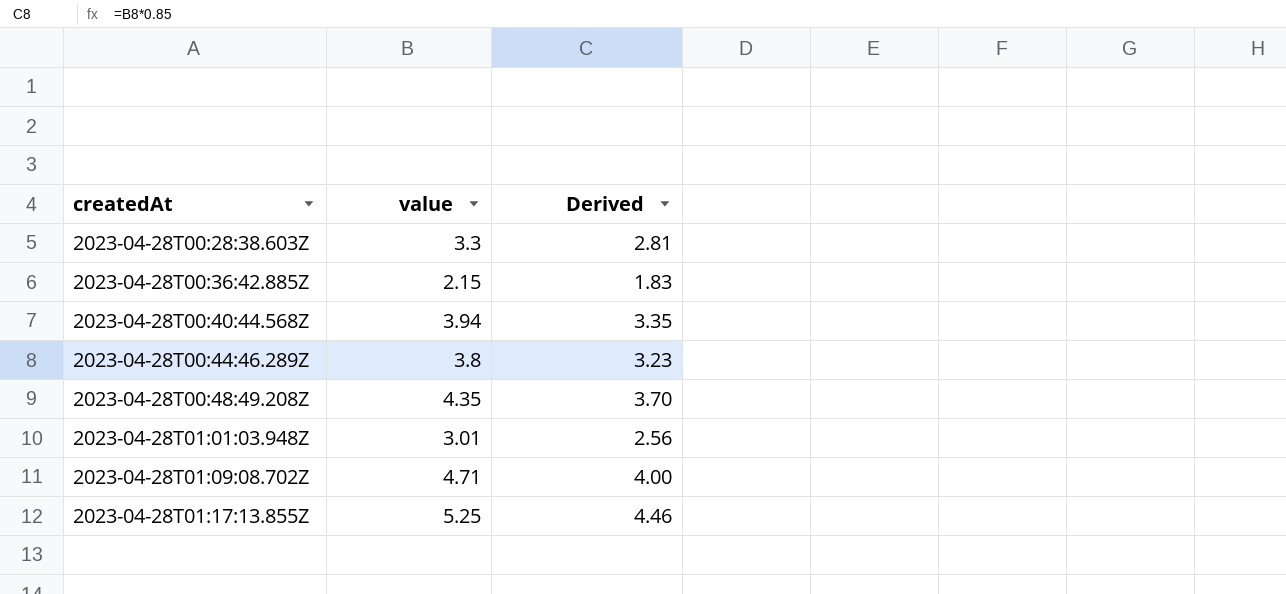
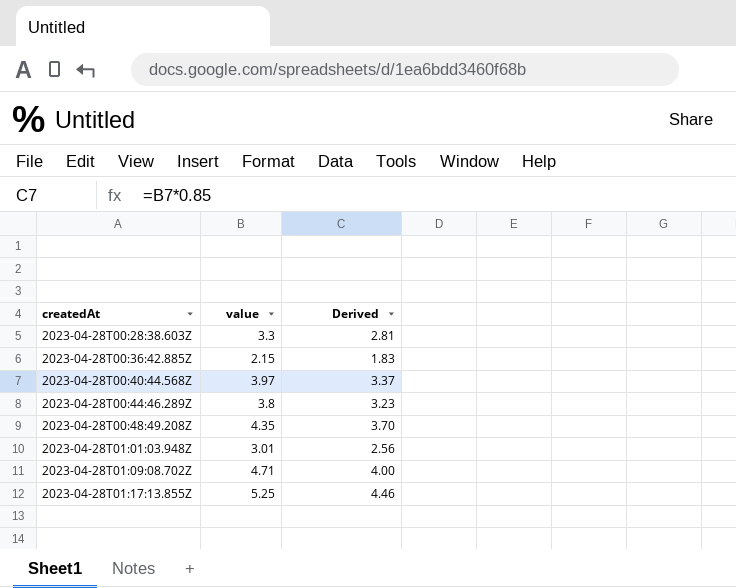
2023-04-28T00:40:44.568Z | value: 3.94 -> 3.97
2023-04-28T00:40:44.568Z | Derived: 3.35 -> 3.37

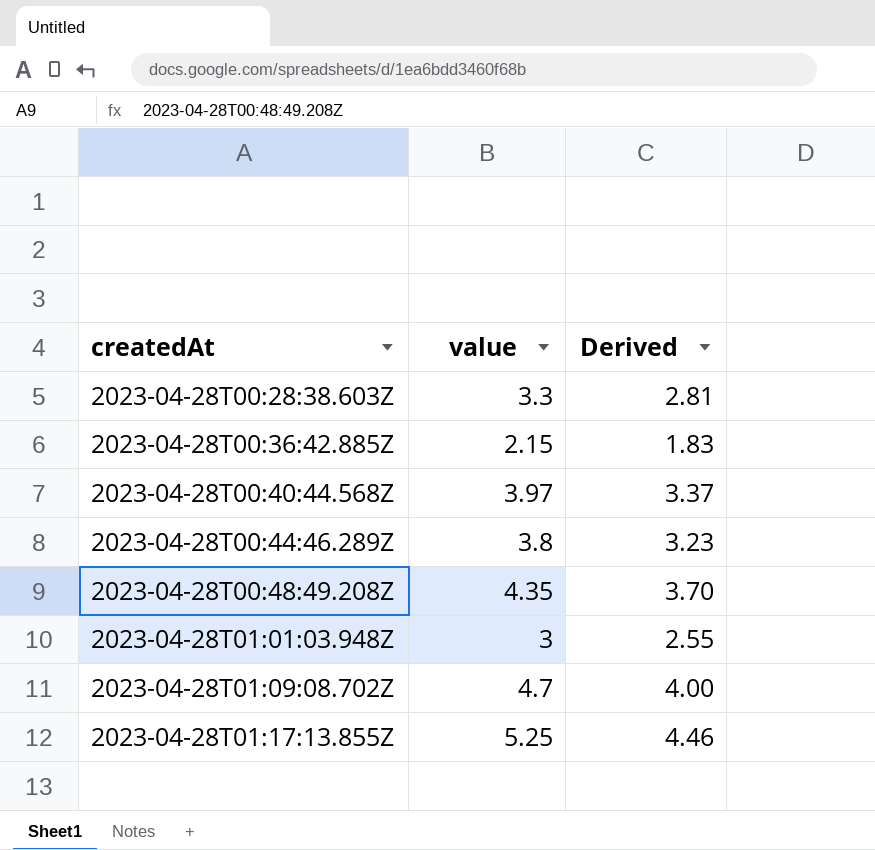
2023-04-28T01:01:03.948Z | value: 3.01 -> 3
2023-04-28T01:01:03.948Z | Derived: 2.56 -> 2.55
2023-04-28T01:09:08.702Z | value: 4.71 -> 4.7

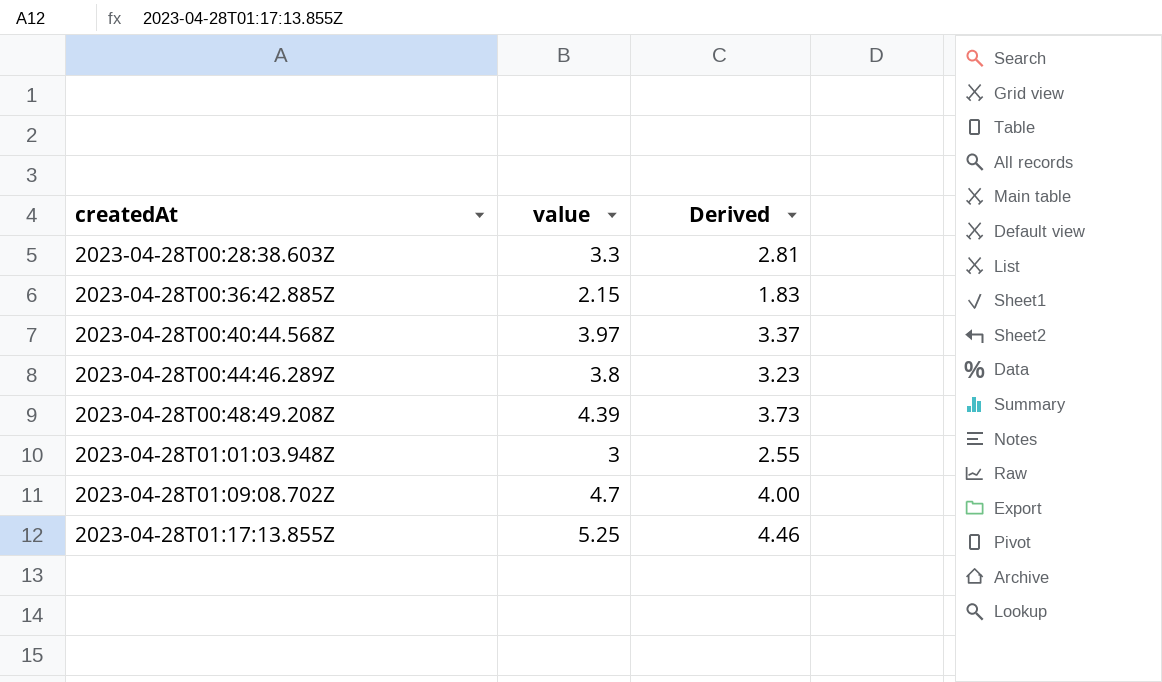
2023-04-28T00:48:49.208Z | value: 4.35 -> 4.39
2023-04-28T00:48:49.208Z | Derived: 3.70 -> 3.73

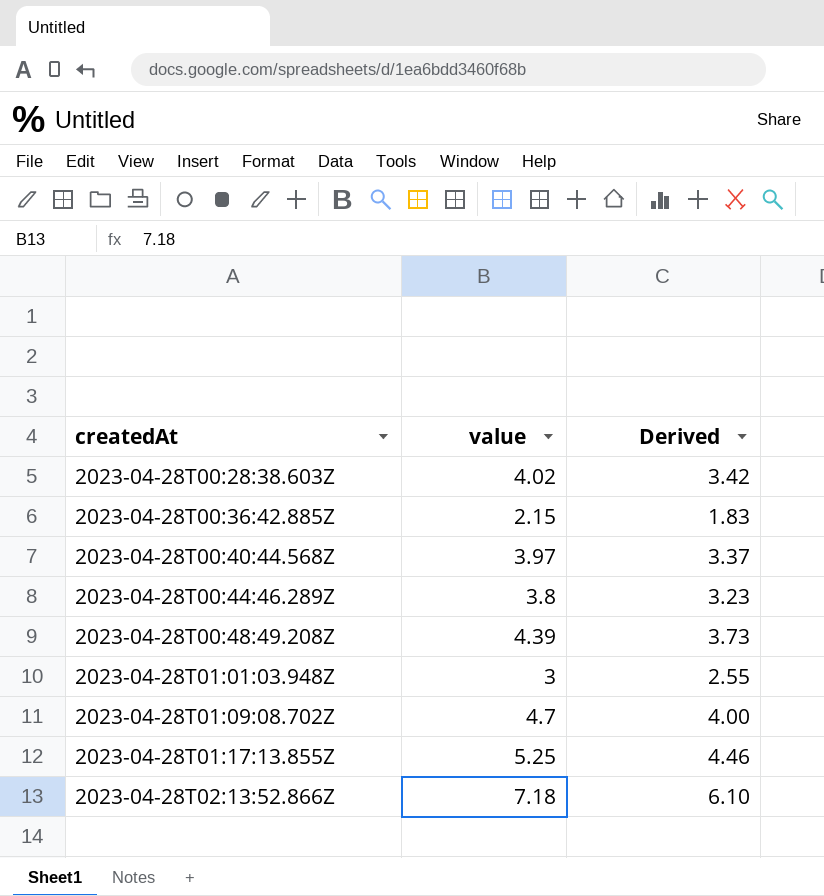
2023-04-28T00:28:38.603Z | value: 3.3 -> 4.02
2023-04-28T00:28:38.603Z | Derived: 2.81 -> 3.42
row 2023-04-28T02:13:52.866Z: none -> 7.18 | 6.10

